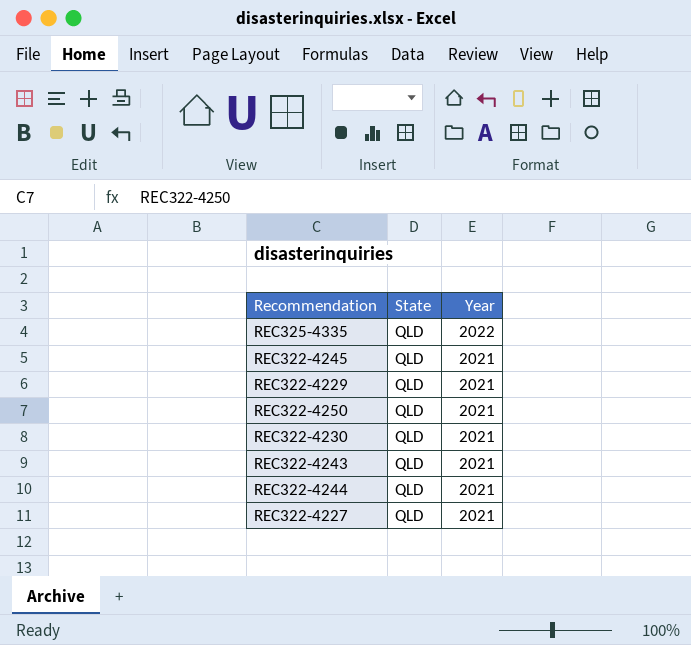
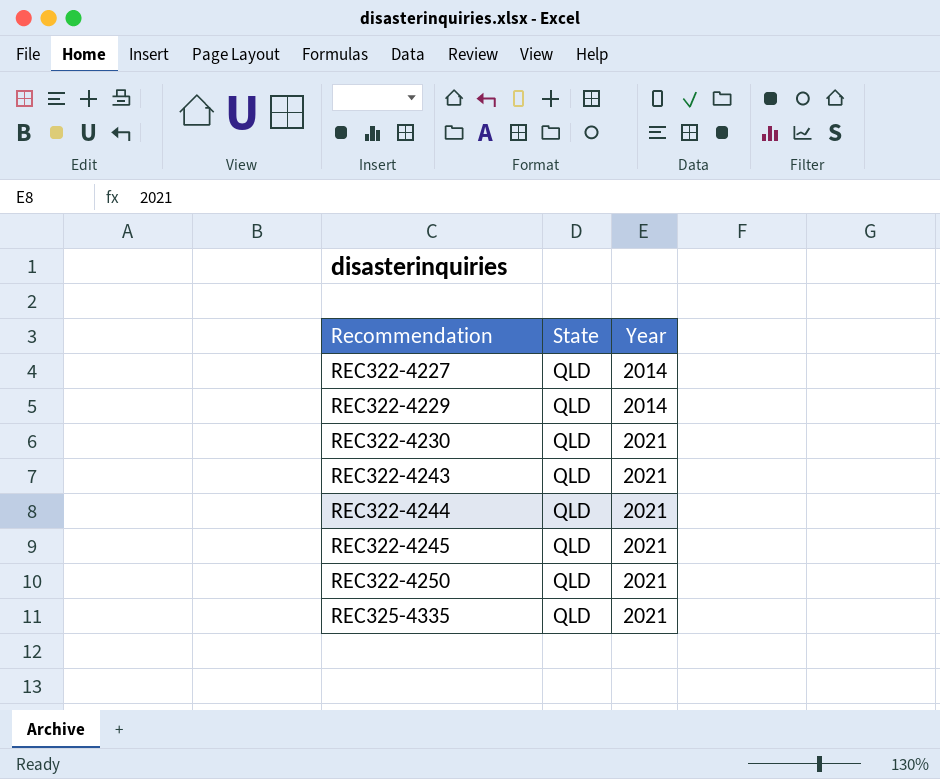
row order: Year descending -> Recommendation ascending
REC322-4227 | Year: 2021 -> 2014
REC322-4229 | Year: 2021 -> 2014
REC325-4335 | Year: 2022 -> 2021

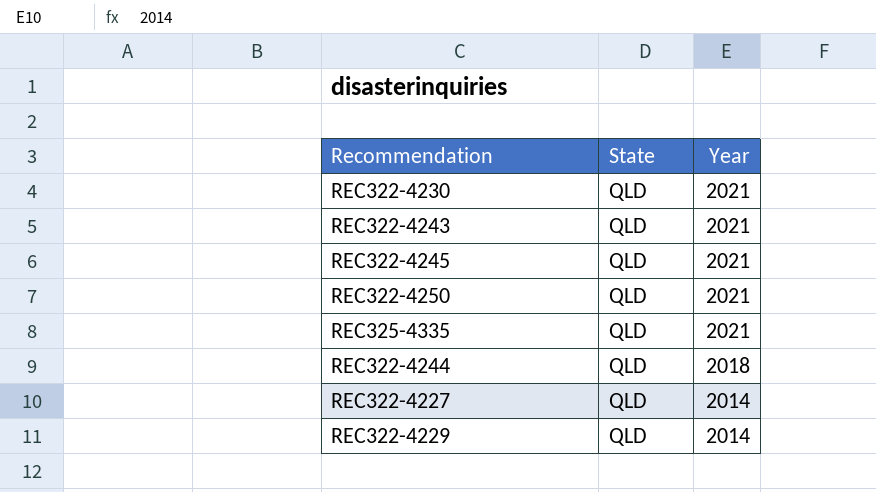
row order: Recommendation ascending -> Year descending
REC322-4244 | Year: 2021 -> 2018

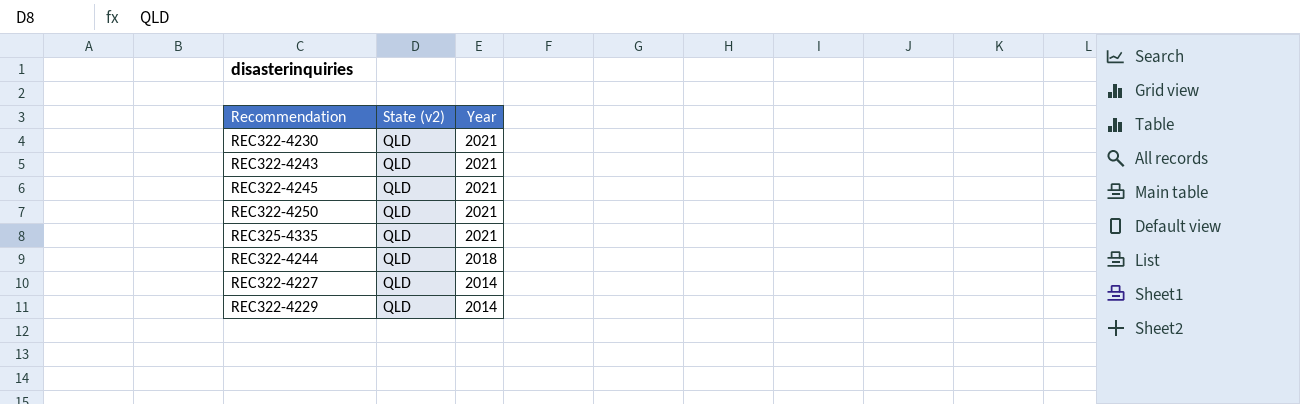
column name: State -> State (v2)

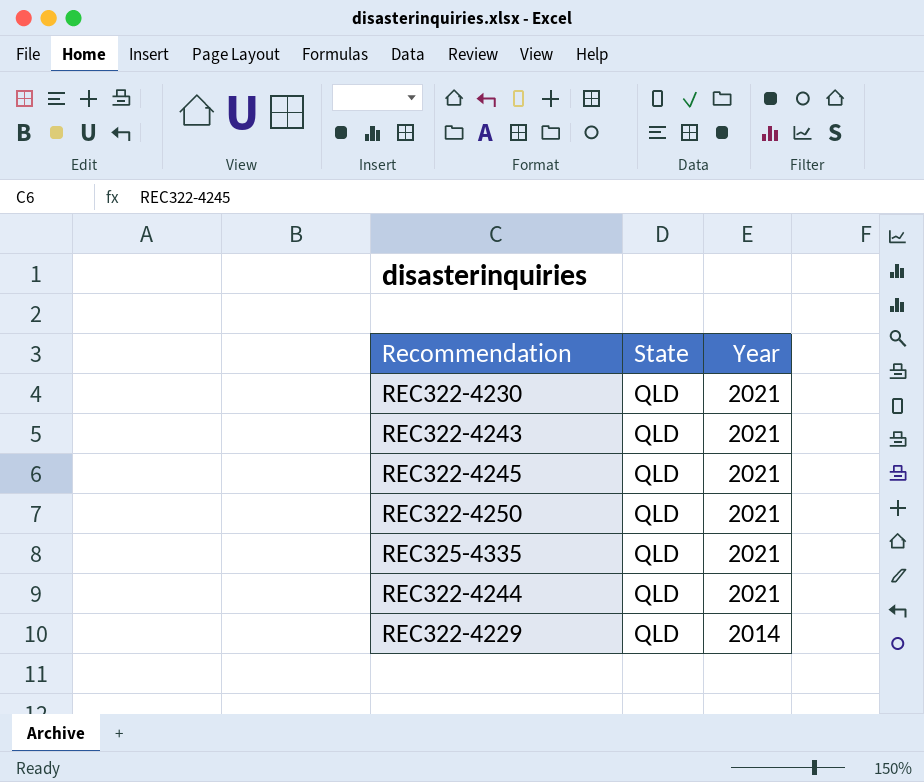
column name: State (v2) -> State
row REC322-4227: QLD | 2014 -> none
REC322-4244 | Year: 2018 -> 2021

